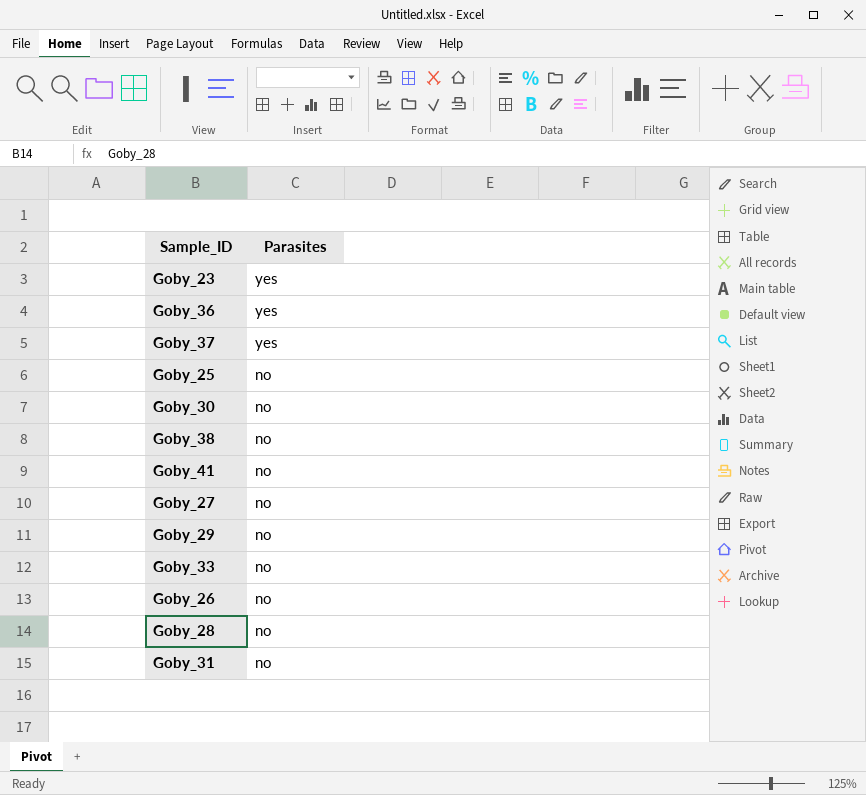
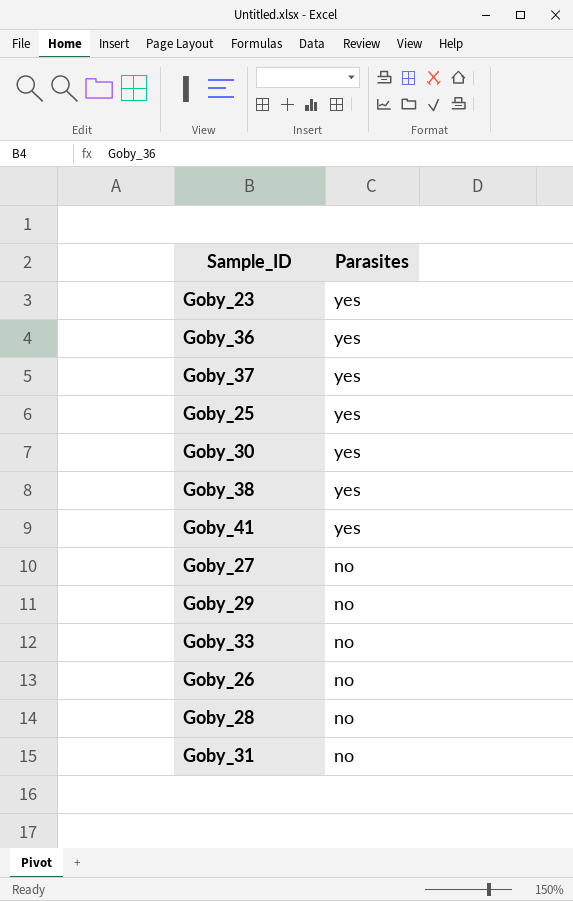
Goby_25 | Parasites: no -> yes
Goby_30 | Parasites: no -> yes
Goby_38 | Parasites: no -> yes
Goby_41 | Parasites: no -> yes

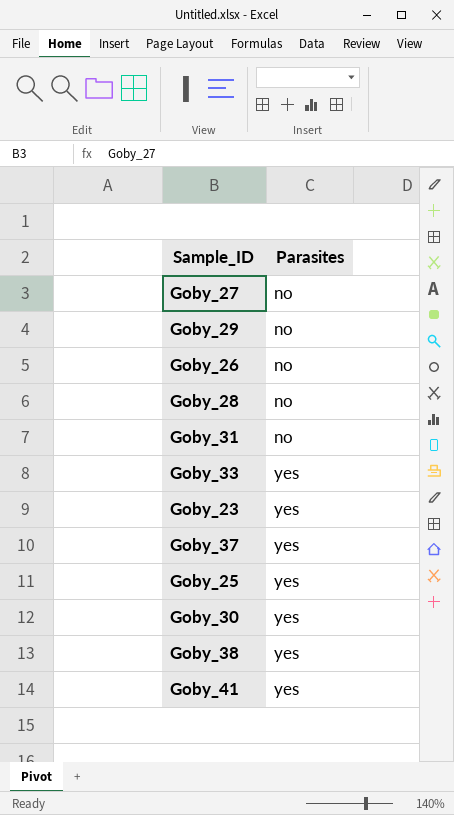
row order: Parasites descending -> Parasites ascending
row Goby_36: yes -> none
Goby_33 | Parasites: no -> yes

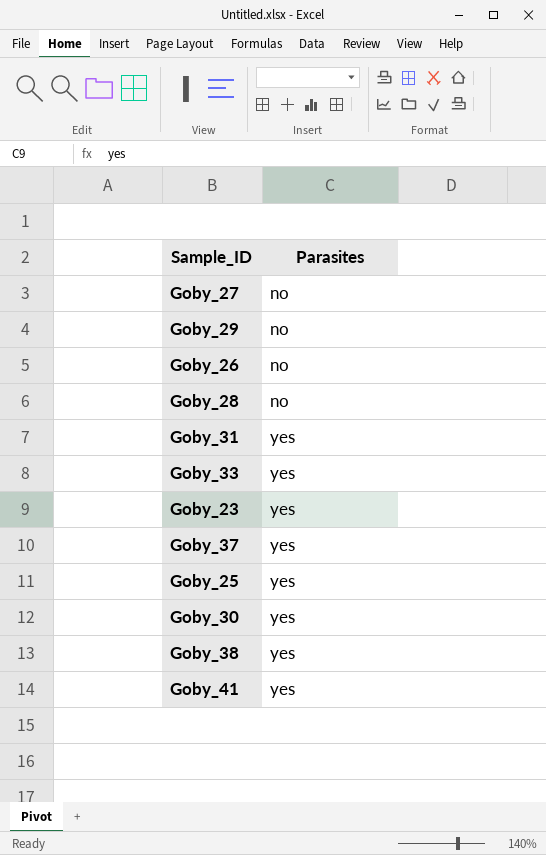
Goby_31 | Parasites: no -> yes

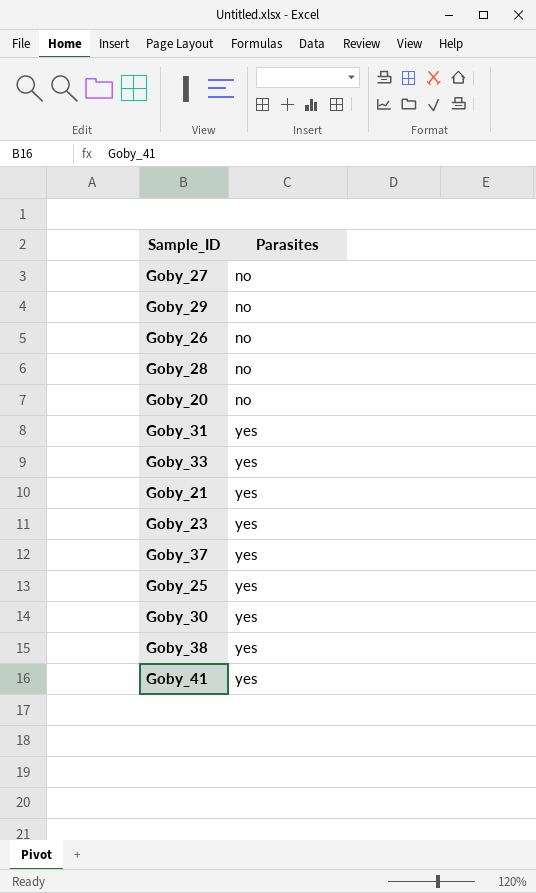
row Goby_20: none -> no
row Goby_21: none -> yes

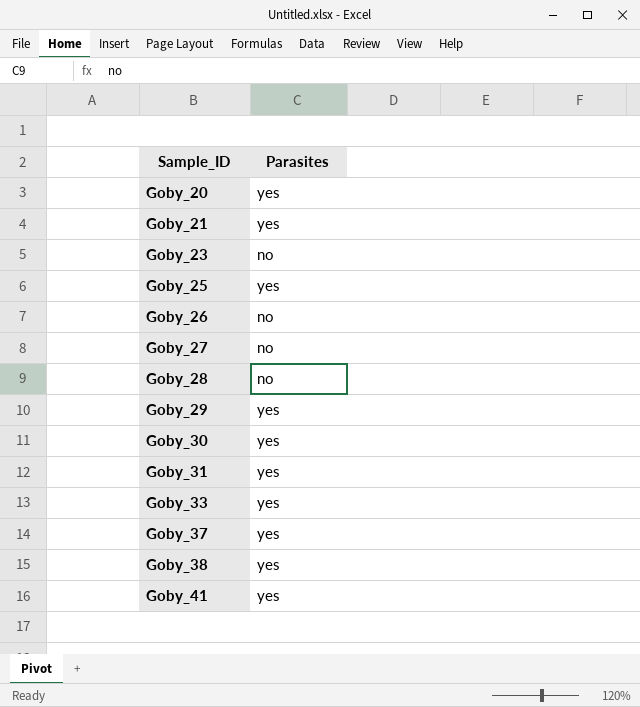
row order: Parasites ascending -> Sample_ID ascending
Goby_20 | Parasites: no -> yes
Goby_23 | Parasites: yes -> no
Goby_29 | Parasites: no -> yes

